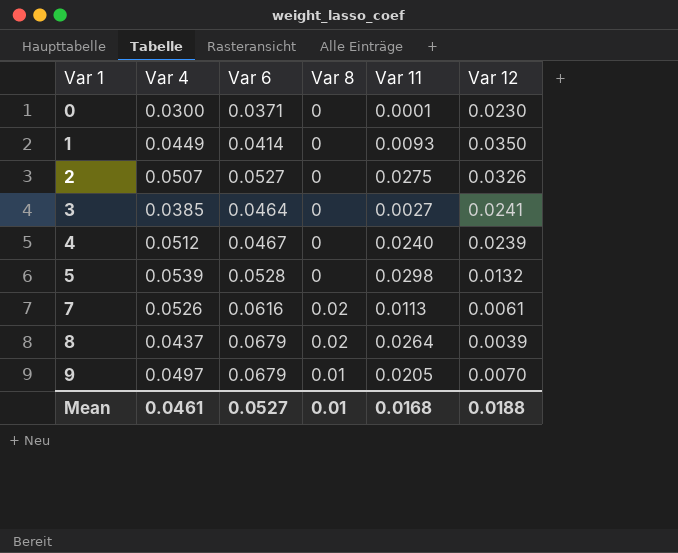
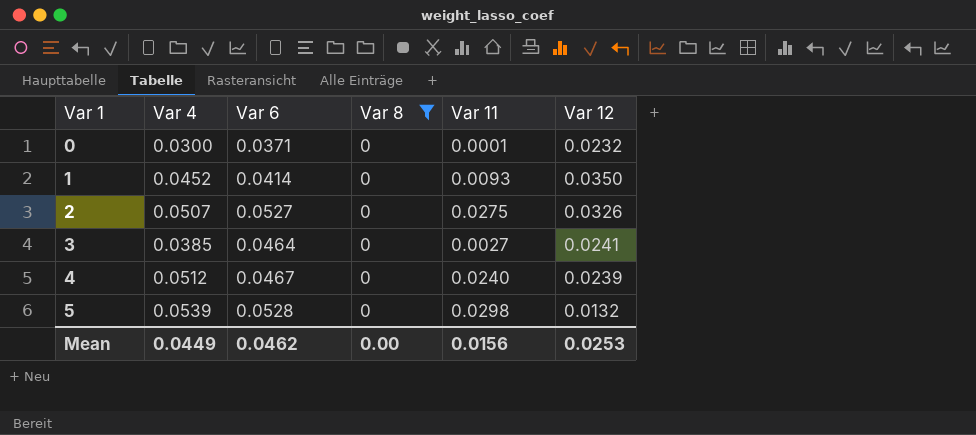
filter: none -> Var 8 = 0
0 | Var 12: 0.0230 -> 0.0232
1 | Var 4: 0.0449 -> 0.0452
Mean | Var 4: 0.0461 -> 0.0449
Mean | Var 6: 0.0527 -> 0.0462
Mean | Var 8: 0.01 -> 0.00
Mean | Var 11: 0.0168 -> 0.0156
Mean | Var 12: 0.0188 -> 0.0253

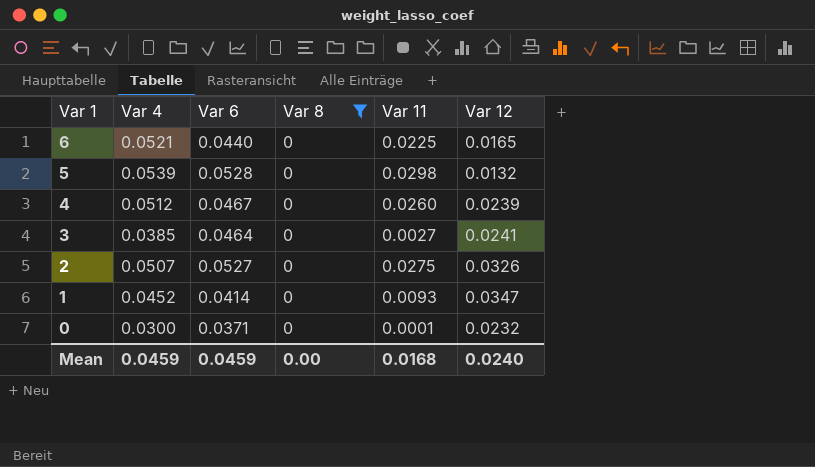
row order: Var 1 ascending -> Var 1 descending
row 6: none -> 0.0521 | 0.0440 | 0 | 0.0225 | 0.0165
4 | Var 11: 0.0240 -> 0.0260
1 | Var 12: 0.0350 -> 0.0347
Mean | Var 4: 0.0449 -> 0.0459
Mean | Var 6: 0.0462 -> 0.0459
Mean | Var 11: 0.0156 -> 0.0168
Mean | Var 12: 0.0253 -> 0.0240

